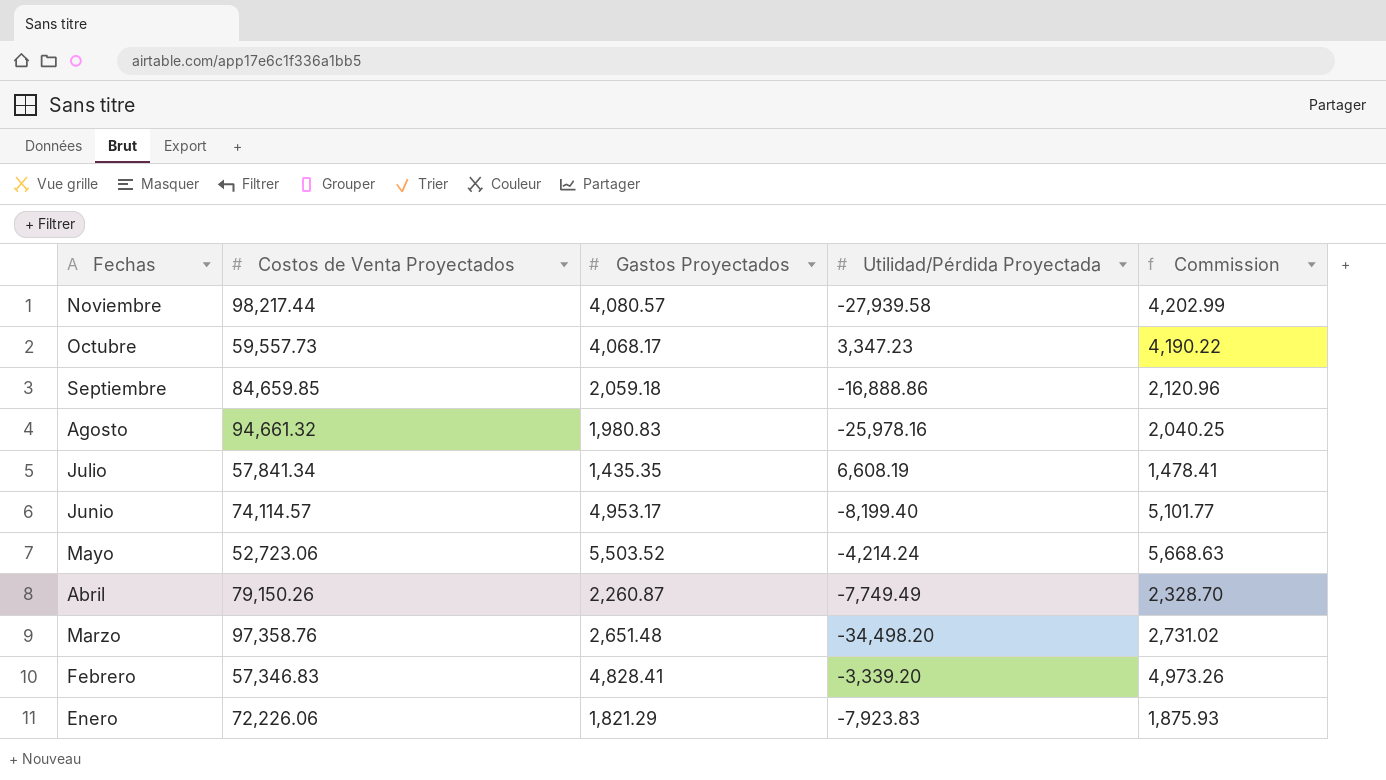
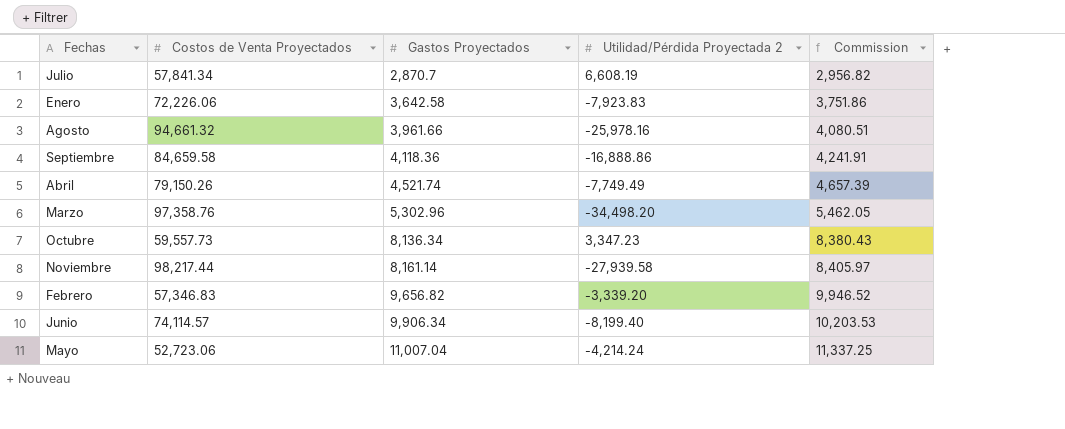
row order: Fechas descending -> Gastos Proyectados ascending
column name: Utilidad/Pérdida Proyectada -> Utilidad/Pérdida Proyectada 2
Julio | Gastos Proyectados: 1,435.35 -> 2,870.7
Julio | Commission: 1,478.41 -> 2,956.82
Enero | Gastos Proyectados: 1,821.29 -> 3,642.58
Enero | Commission: 1,875.93 -> 3,751.86
Agosto | Gastos Proyectados: 1,980.83 -> 3,961.66
Agosto | Commission: 2,040.25 -> 4,080.51
Septiembre | Costos de Venta Proyectados: 84,659.85 -> 84,659.58
Septiembre | Gastos Proyectados: 2,059.18 -> 4,118.36
Septiembre | Commission: 2,120.96 -> 4,241.91
Abril | Gastos Proyectados: 2,260.87 -> 4,521.74
Abril | Commission: 2,328.70 -> 4,657.39
Marzo | Gastos Proyectados: 2,651.48 -> 5,302.96
Marzo | Commission: 2,731.02 -> 5,462.05
Octubre | Gastos Proyectados: 4,068.17 -> 8,136.34
Octubre | Commission: 4,190.22 -> 8,380.43
Noviembre | Gastos Proyectados: 4,080.57 -> 8,161.14
Noviembre | Commission: 4,202.99 -> 8,405.97
Febrero | Gastos Proyectados: 4,828.41 -> 9,656.82
Febrero | Commission: 4,973.26 -> 9,946.52
Junio | Gastos Proyectados: 4,953.17 -> 9,906.34
Junio | Commission: 5,101.77 -> 10,203.53
Mayo | Gastos Proyectados: 5,503.52 -> 11,007.04
Mayo | Commission: 5,668.63 -> 11,337.25

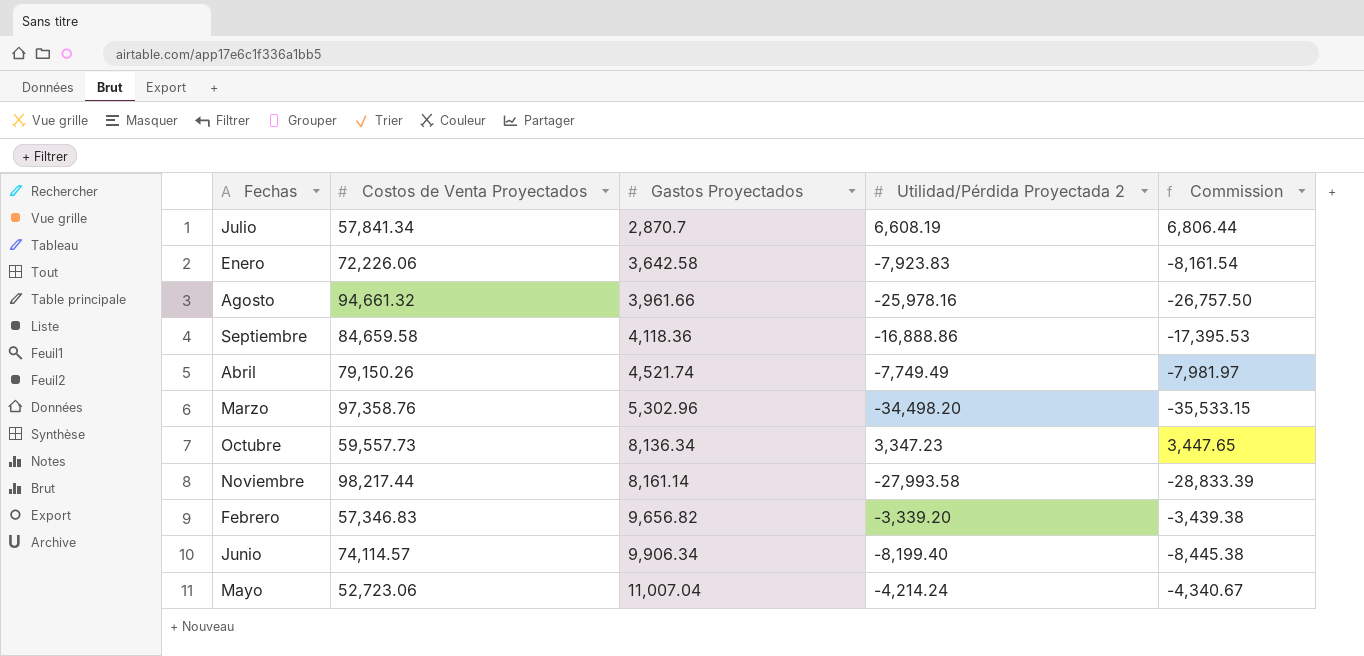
column Commission | formula: [Gastos Proyectados] * 1.03 -> [Utilidad/Pérdida Proyectada 2] * 1.03
Noviembre | Utilidad/Pérdida Proyectada 2: -27,939.58 -> -27,993.58

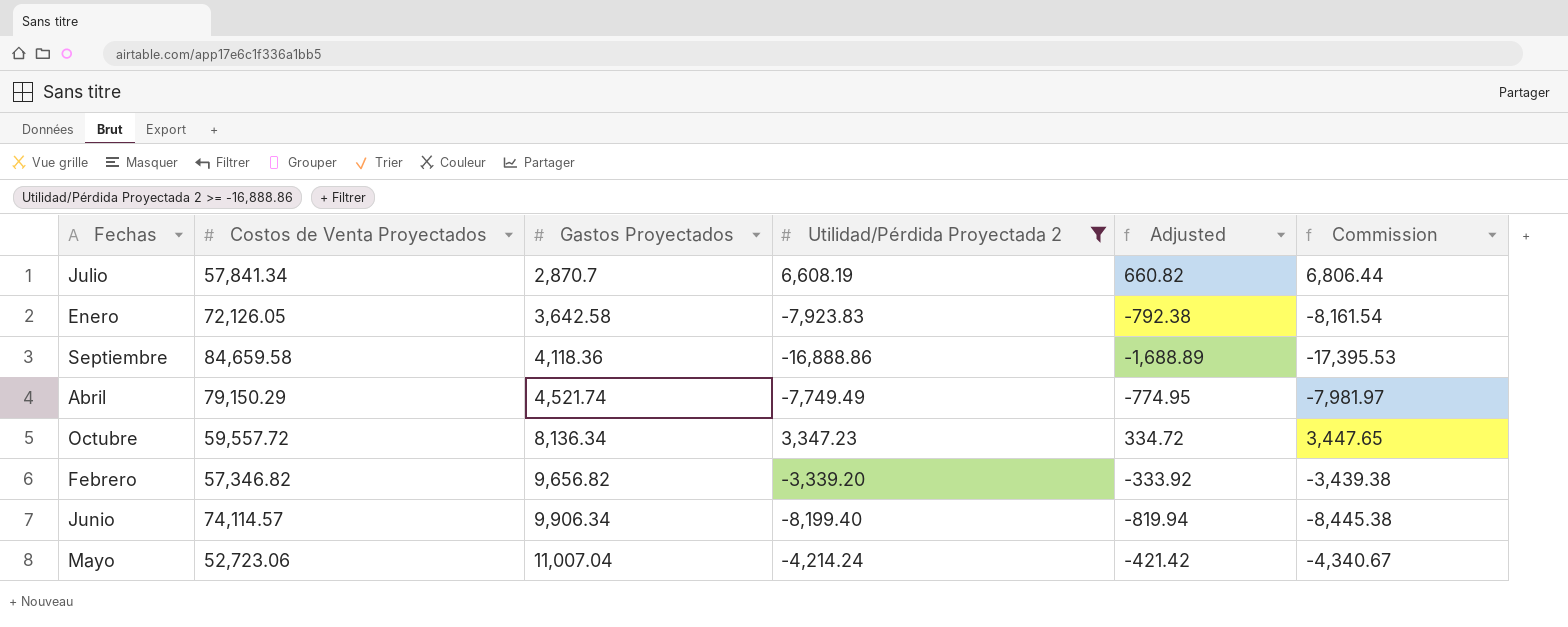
filter: none -> Utilidad/Pérdida Proyectada 2 >= -16,888.86
column Adjusted | formula: none -> [Utilidad/Pérdida Proyectada 2] * 0.1
Enero | Costos de Venta Proyectados: 72,226.06 -> 72,126.05
Abril | Costos de Venta Proyectados: 79,150.26 -> 79,150.29
Octubre | Costos de Venta Proyectados: 59,557.73 -> 59,557.72
Febrero | Costos de Venta Proyectados: 57,346.83 -> 57,346.82

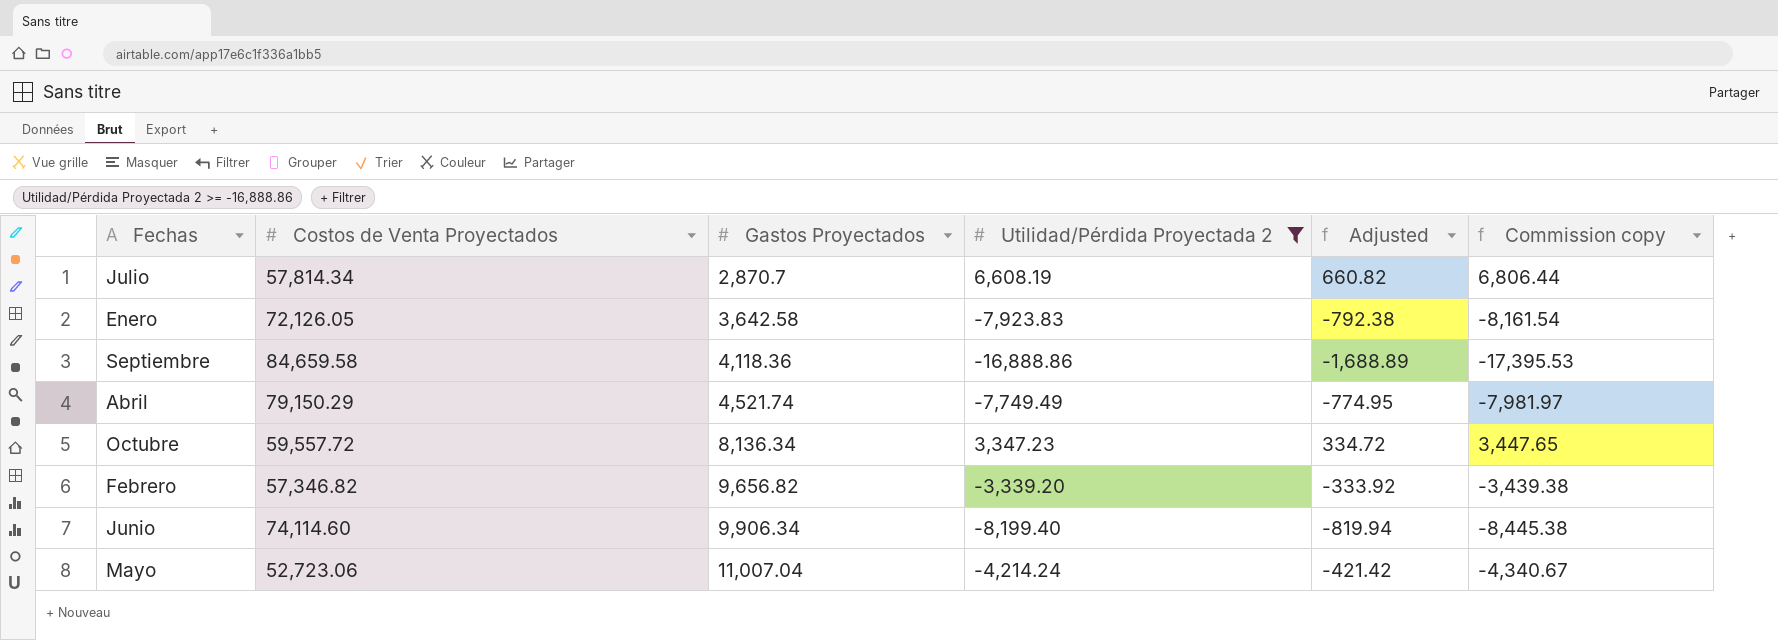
column name: Commission -> Commission copy
Julio | Costos de Venta Proyectados: 57,841.34 -> 57,814.34
Junio | Costos de Venta Proyectados: 74,114.57 -> 74,114.60

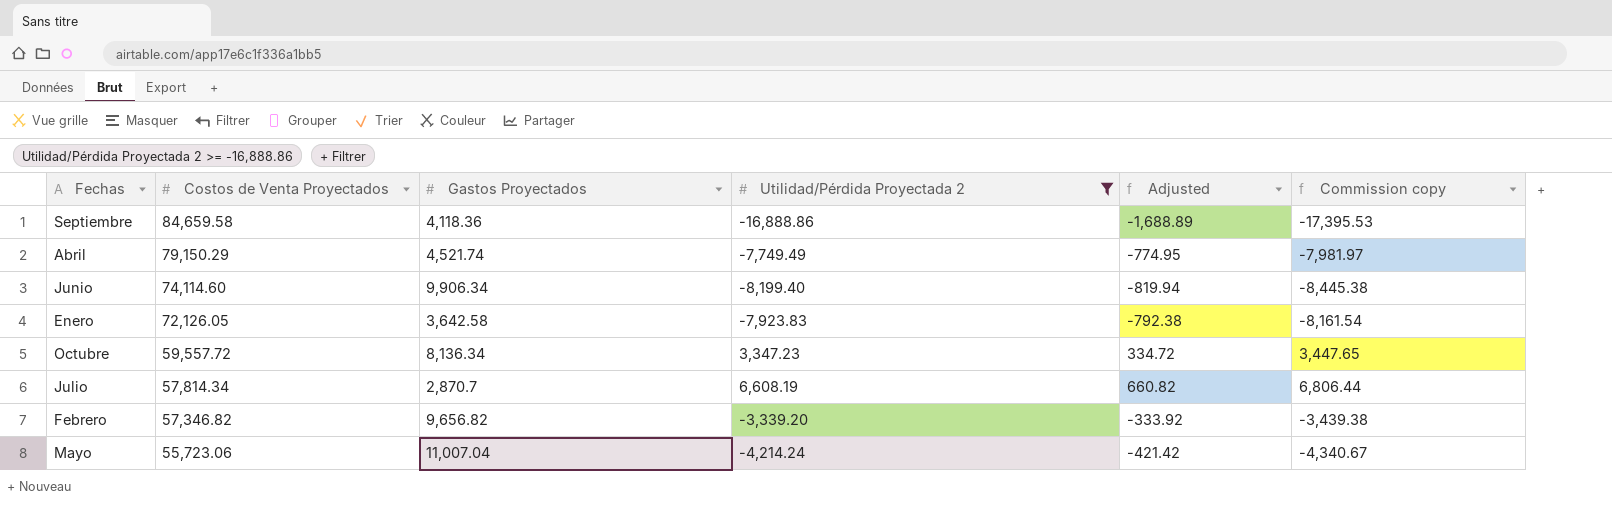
row order: Gastos Proyectados ascending -> Costos de Venta Proyectados descending
Mayo | Costos de Venta Proyectados: 52,723.06 -> 55,723.06

